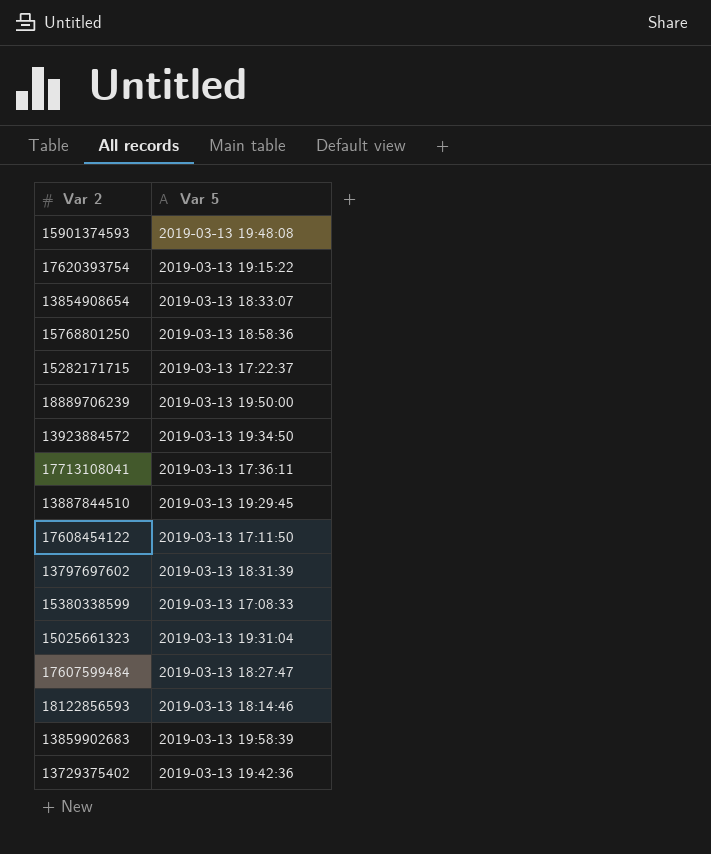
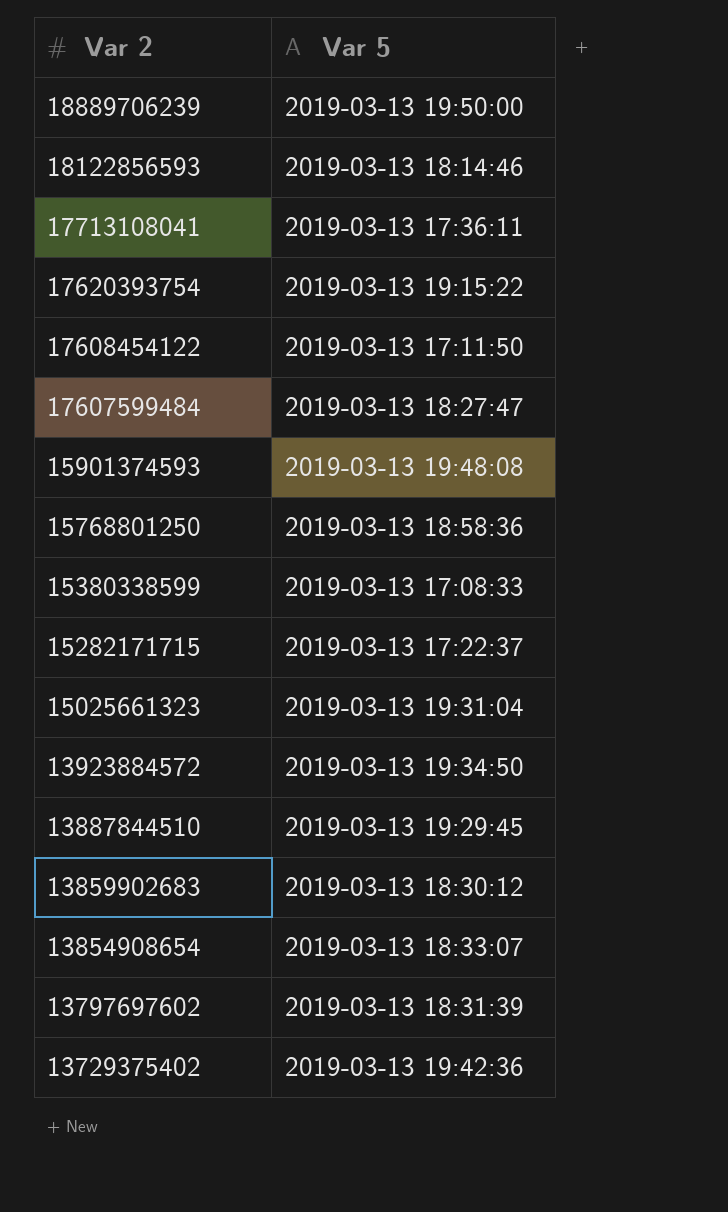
row order: none -> Var 2 descending
13859902683 | Var 5: 2019-03-13 19:58:39 -> 2019-03-13 18:30:12

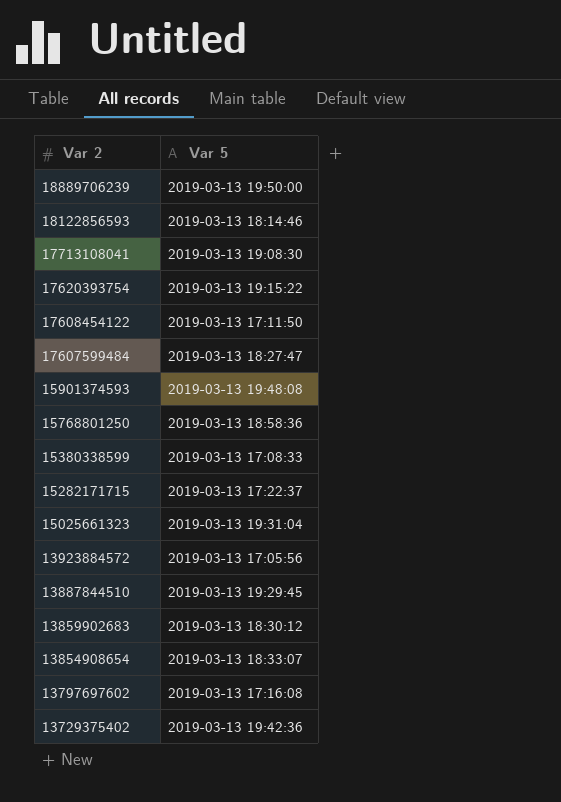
17713108041 | Var 5: 2019-03-13 17:36:11 -> 2019-03-13 19:08:30
13923884572 | Var 5: 2019-03-13 19:34:50 -> 2019-03-13 17:05:56
13797697602 | Var 5: 2019-03-13 18:31:39 -> 2019-03-13 17:16:08

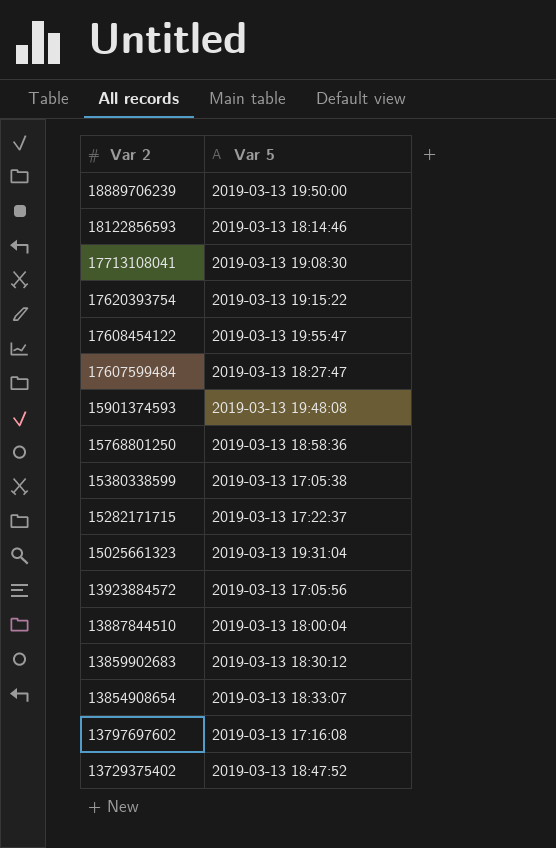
17608454122 | Var 5: 2019-03-13 17:11:50 -> 2019-03-13 19:55:47
15380338599 | Var 5: 2019-03-13 17:08:33 -> 2019-03-13 17:05:38
13887844510 | Var 5: 2019-03-13 19:29:45 -> 2019-03-13 18:00:04
13729375402 | Var 5: 2019-03-13 19:42:36 -> 2019-03-13 18:47:52

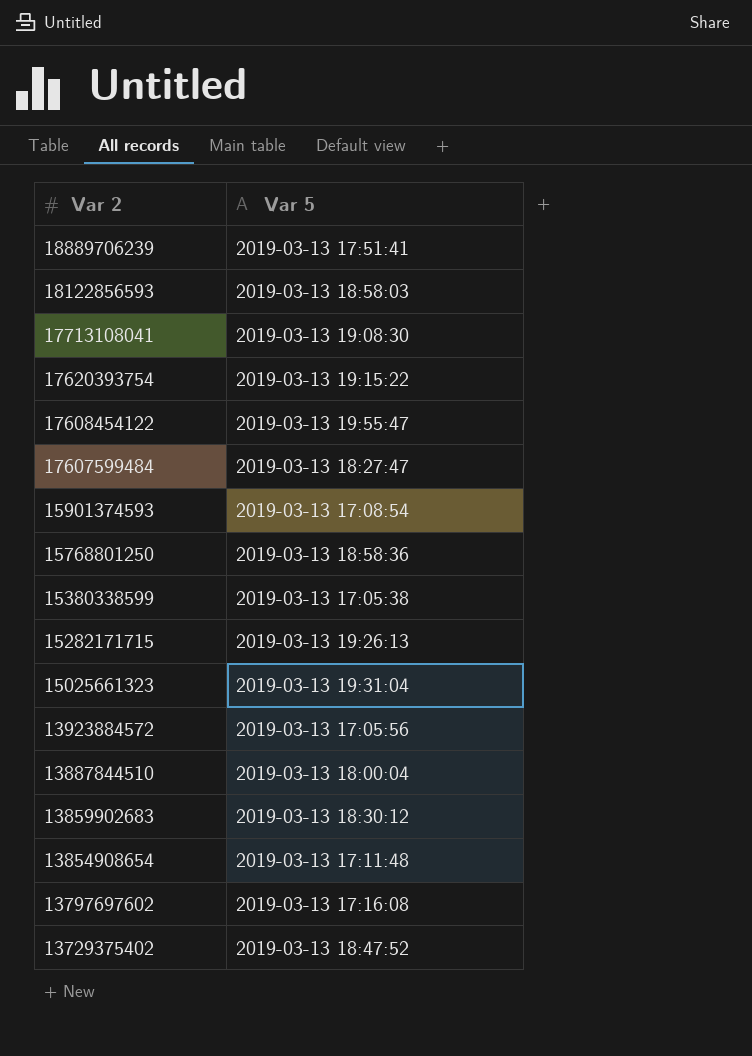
18889706239 | Var 5: 2019-03-13 19:50:00 -> 2019-03-13 17:51:41
18122856593 | Var 5: 2019-03-13 18:14:46 -> 2019-03-13 18:58:03
15901374593 | Var 5: 2019-03-13 19:48:08 -> 2019-03-13 17:08:54
15282171715 | Var 5: 2019-03-13 17:22:37 -> 2019-03-13 19:26:13
13854908654 | Var 5: 2019-03-13 18:33:07 -> 2019-03-13 17:11:48

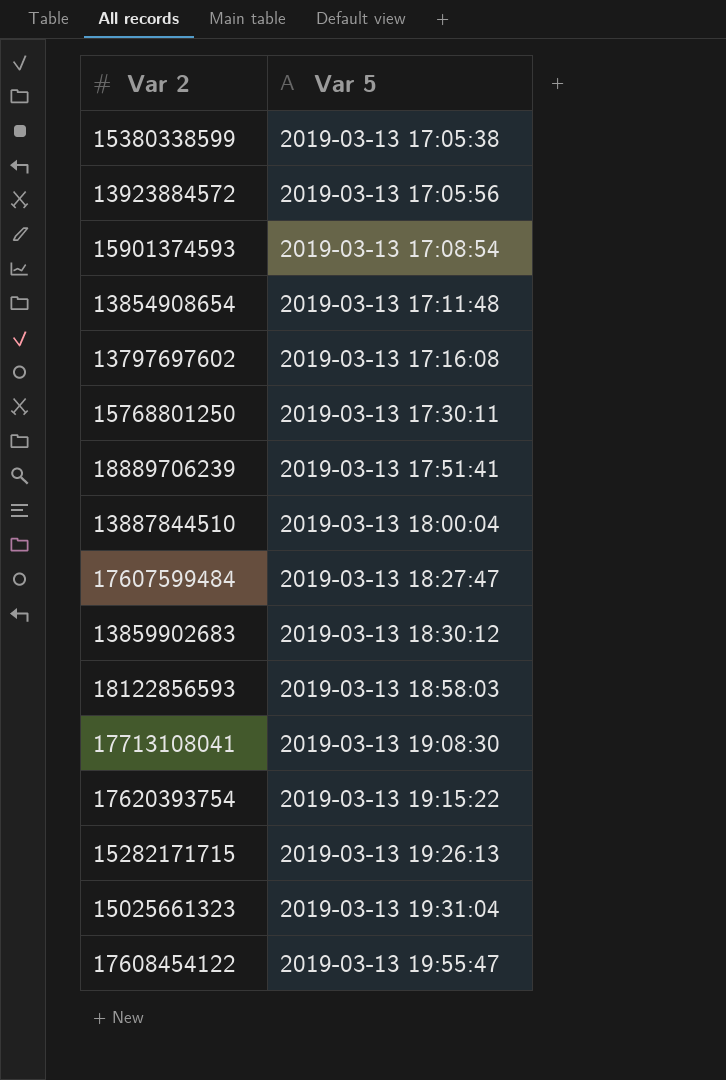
row order: Var 2 descending -> Var 5 ascending
row 13729375402: 2019-03-13 18:47:52 -> none
15768801250 | Var 5: 2019-03-13 18:58:36 -> 2019-03-13 17:30:11

